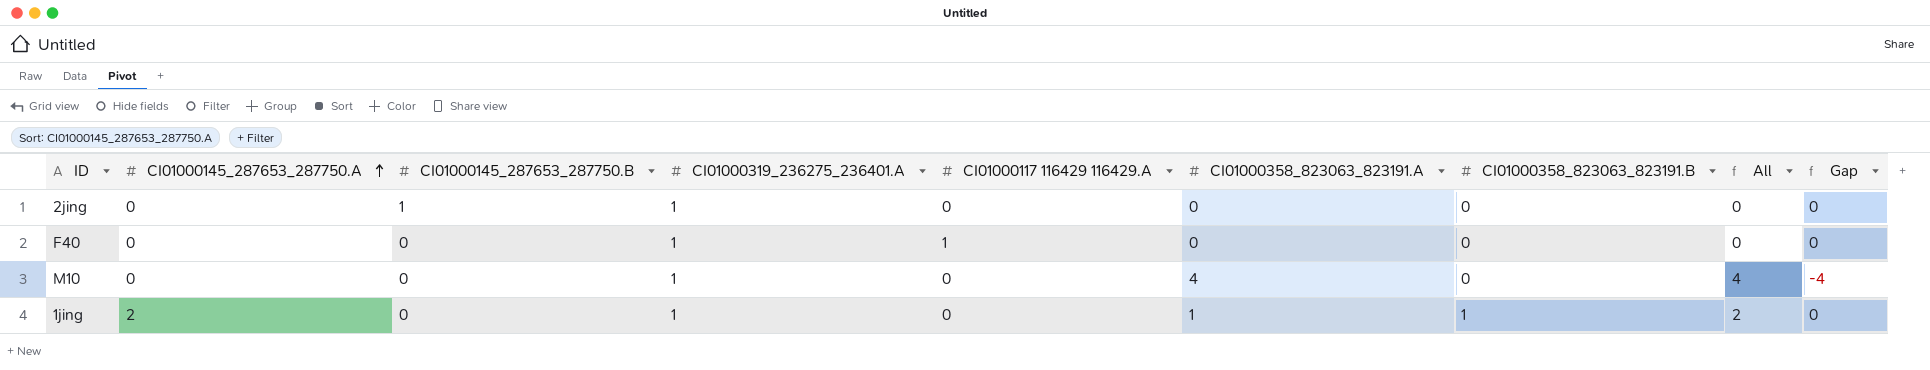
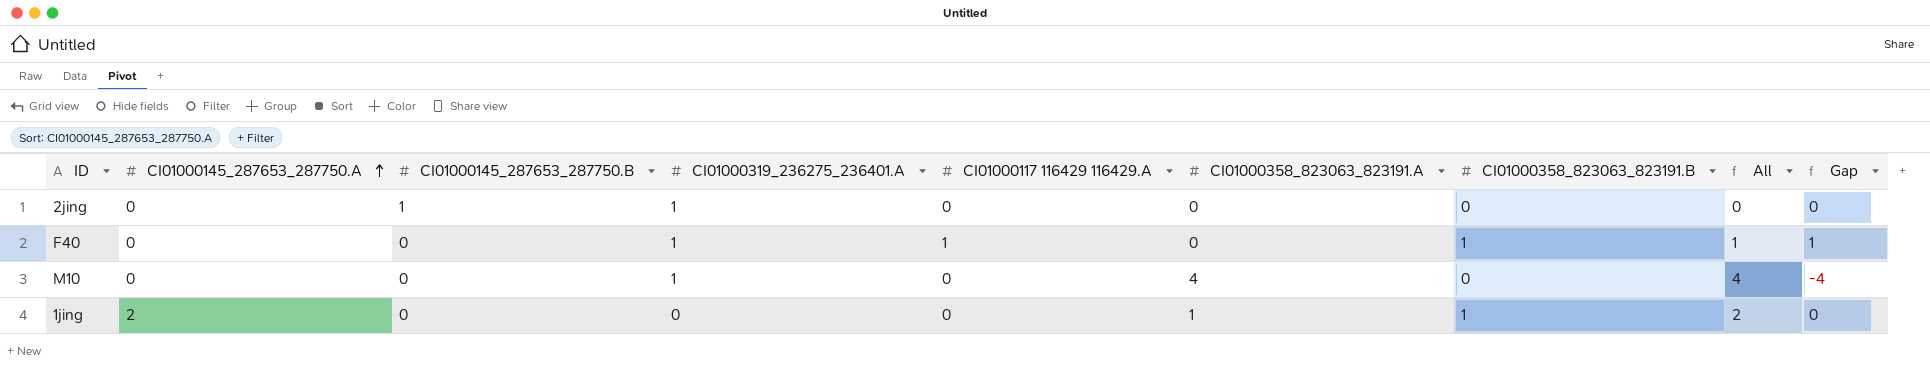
F40 | CI01000358_823063_823191.B: 0 -> 1
F40 | All: 0 -> 1
F40 | Gap: 0 -> 1
1jing | CI01000319_236275_236401.A: 1 -> 0

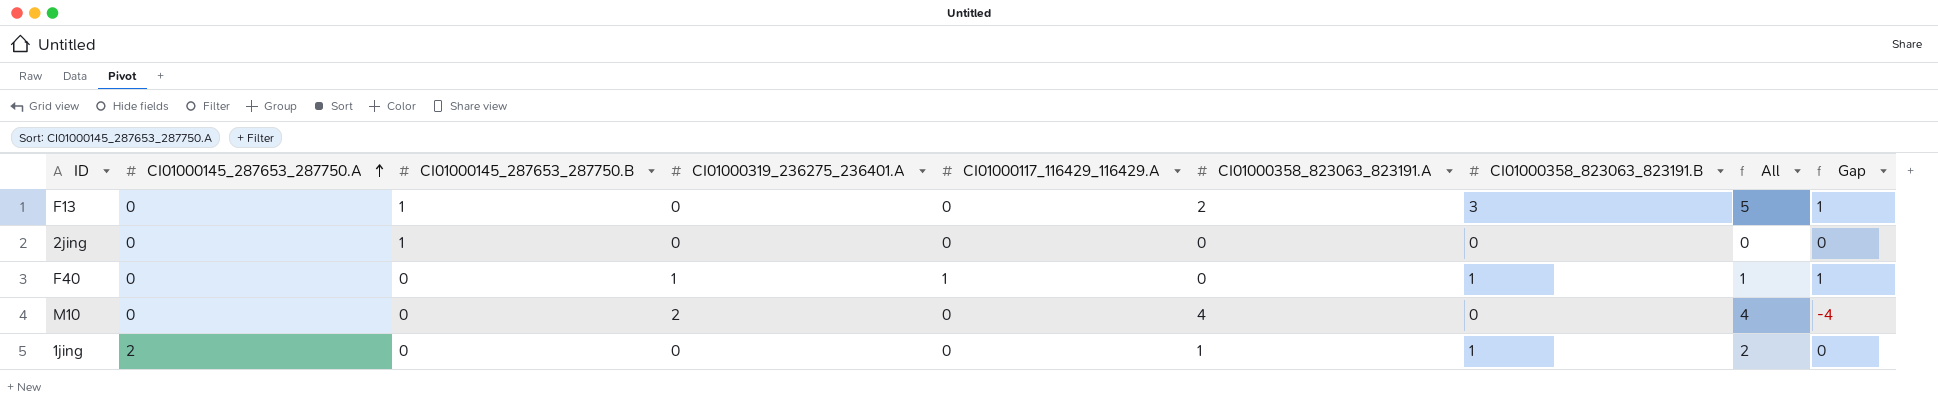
column name: CI01000117 116429 116429.A -> CI01000117_116429_116429.A
row F13: none -> 0 | 1 | 0 | 0 | 2 | 3 | 5 | 1
2jing | CI01000319_236275_236401.A: 1 -> 0
M10 | CI01000319_236275_236401.A: 1 -> 2

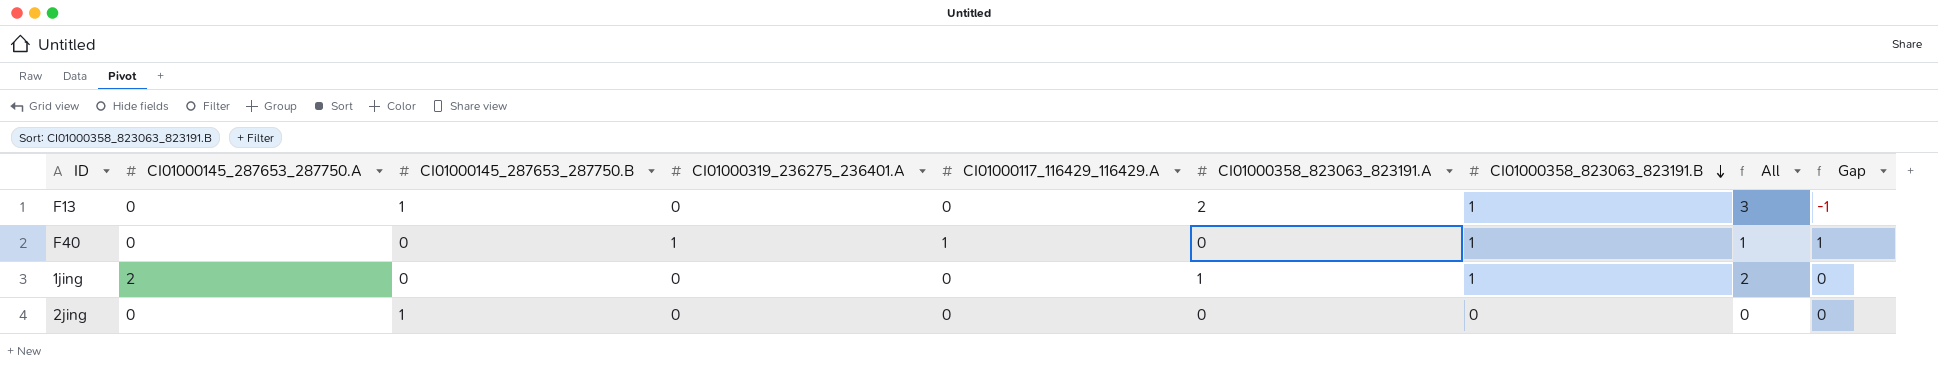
row order: CI01000145_287653_287750.A ascending -> CI01000358_823063_823191.B descending
row M10: 0 | 0 | 2 | 0 | 4 | 0 | 4 | -4 -> none
F13 | CI01000358_823063_823191.B: 3 -> 1
F13 | All: 5 -> 3
F13 | Gap: 1 -> -1

